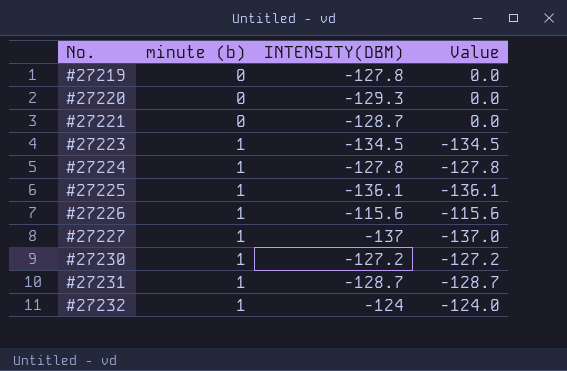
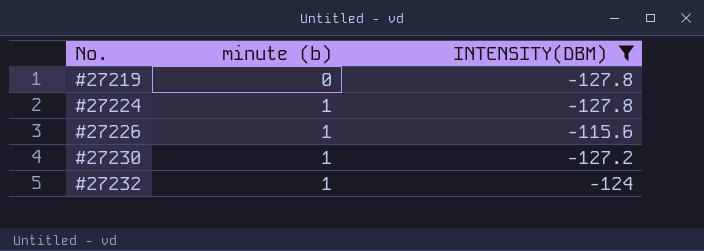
filter: none -> INTENSITY(DBM) >= -127.8
column Value | formula: [minute (b)] * [INTENSITY(DBM)] -> none

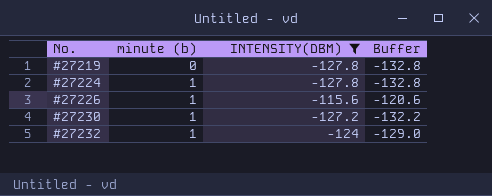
column Buffer | formula: none -> [INTENSITY(DBM)] - 5

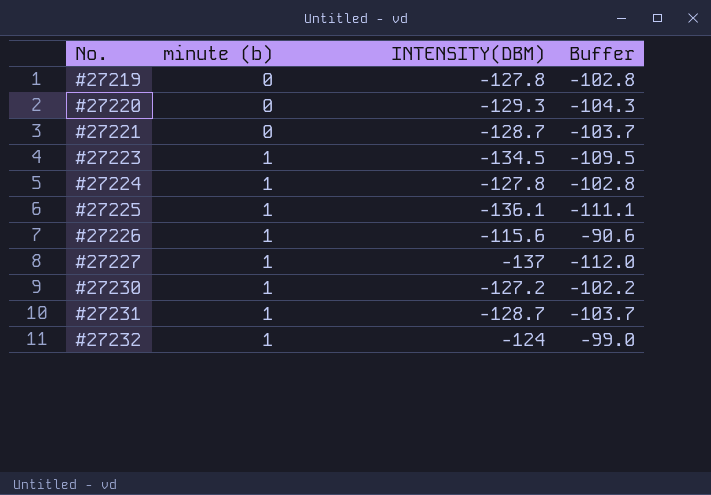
filter: INTENSITY(DBM) >= -127.8 -> none
column Buffer | formula: [INTENSITY(DBM)] - 5 -> [INTENSITY(DBM)] + 25

